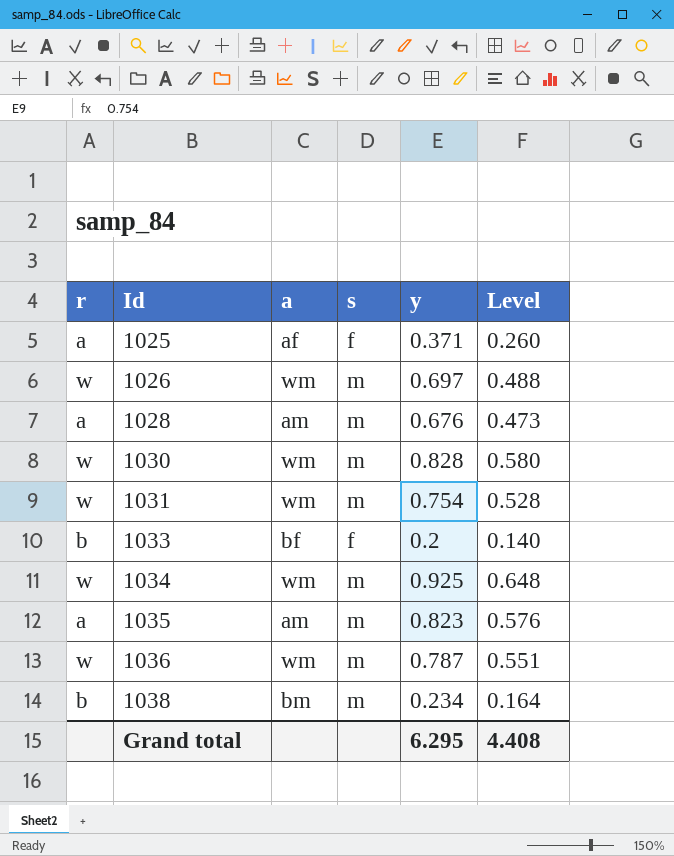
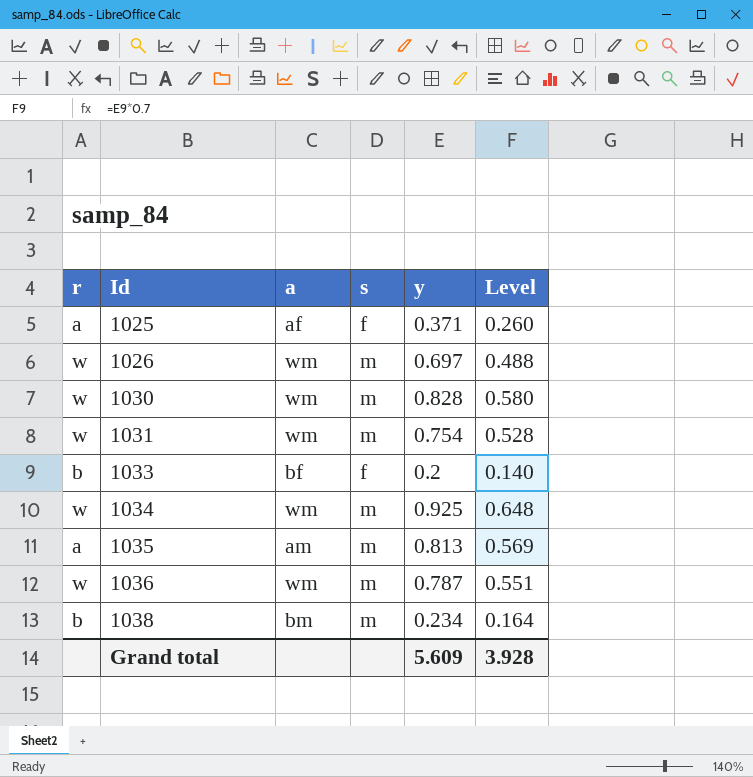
row 1028: a | am | m | 0.676 | 0.473 -> none
1035 | y: 0.823 -> 0.813
1035 | Level: 0.576 -> 0.569
Grand total | y: 6.295 -> 5.609
Grand total | Level: 4.408 -> 3.928

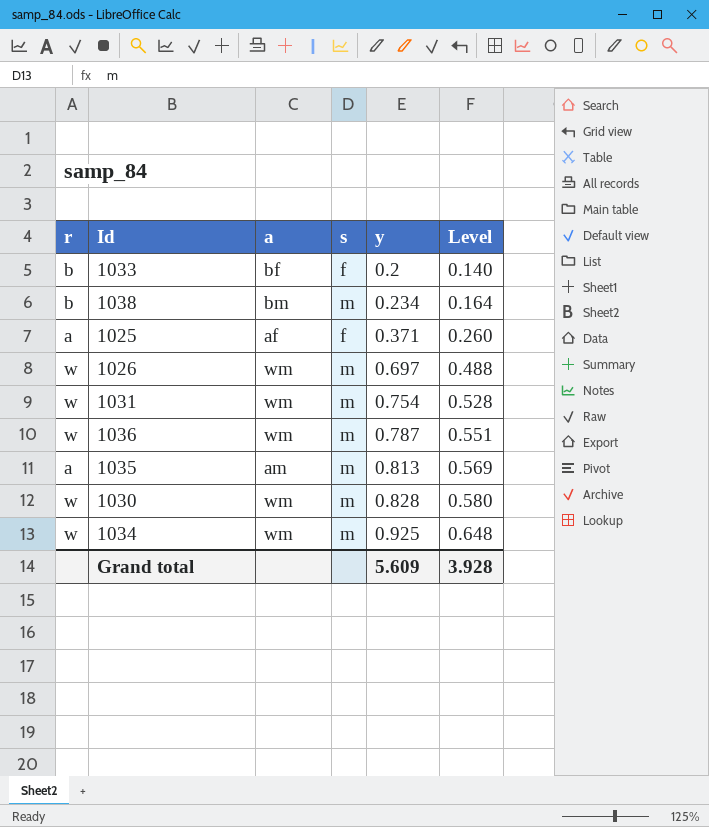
row order: Id ascending -> y ascending

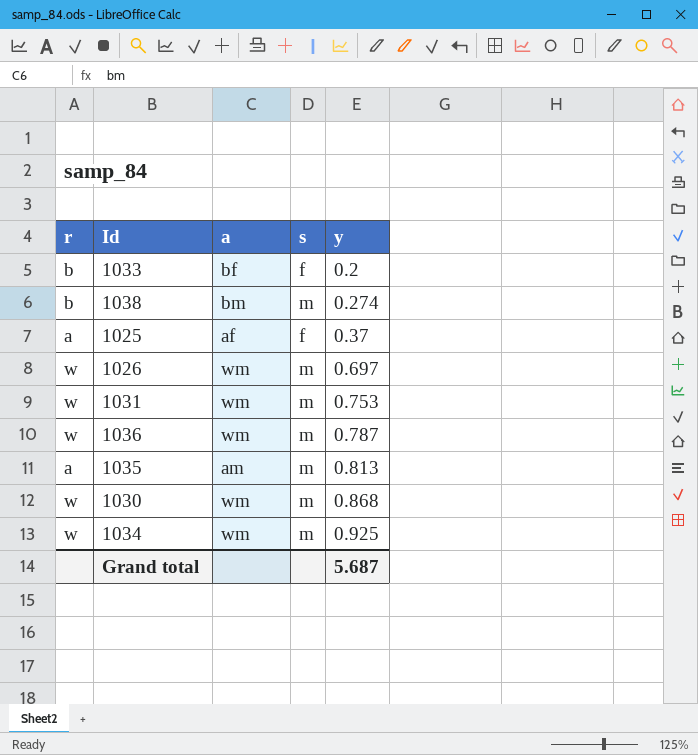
column Level | formula: [y] * 0.7 -> none
1038 | y: 0.234 -> 0.274
1025 | y: 0.371 -> 0.37
1031 | y: 0.754 -> 0.753
1030 | y: 0.828 -> 0.868
Grand total | y: 5.609 -> 5.687

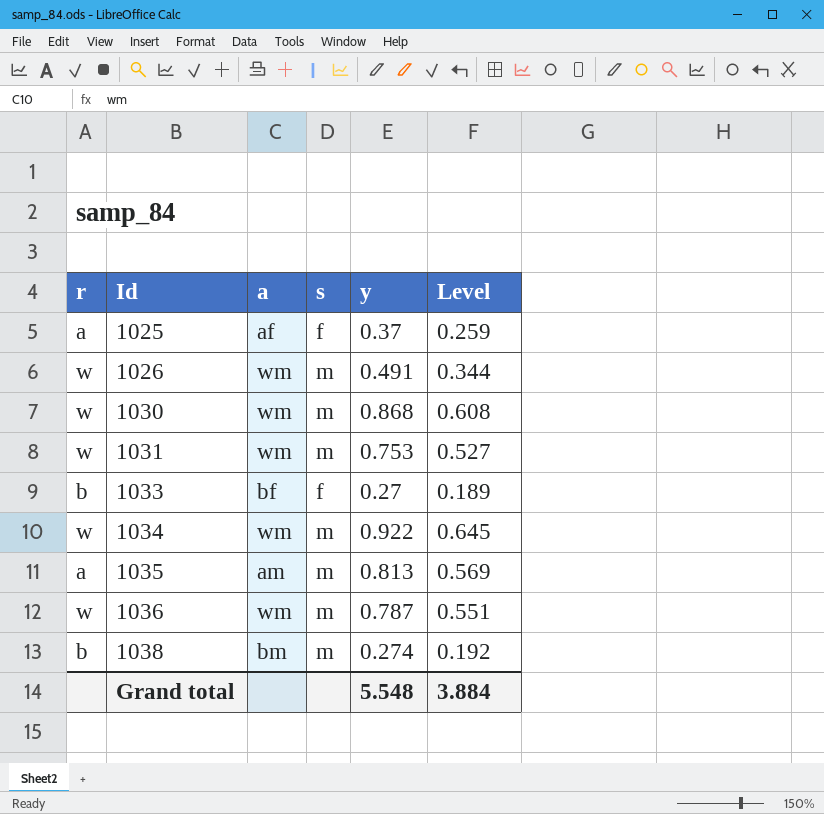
row order: y ascending -> Id ascending
column Level | formula: none -> [y] * 0.7
1026 | y: 0.697 -> 0.491
1033 | y: 0.2 -> 0.27
1034 | y: 0.925 -> 0.922
Grand total | y: 5.687 -> 5.548

